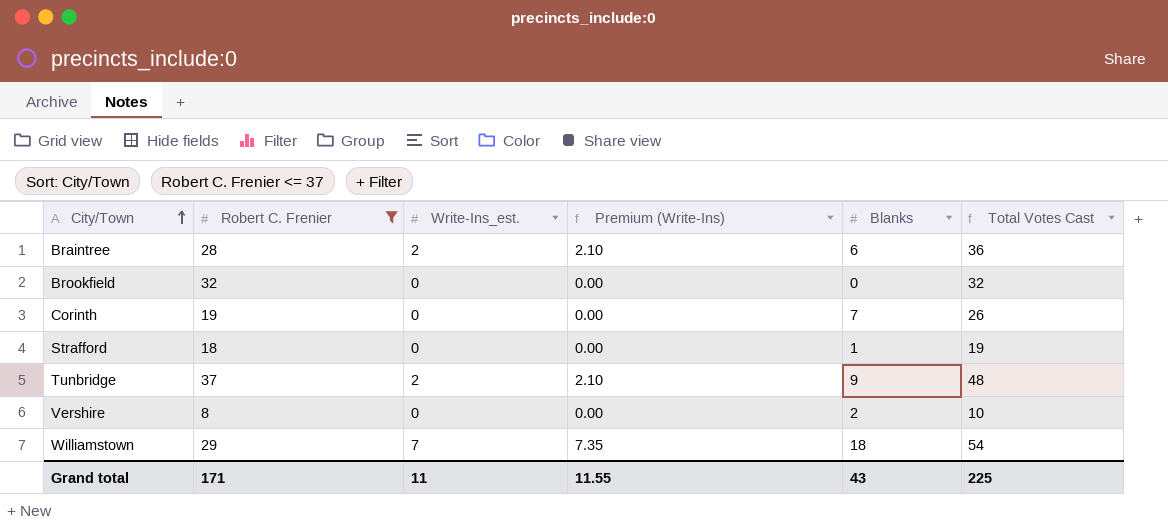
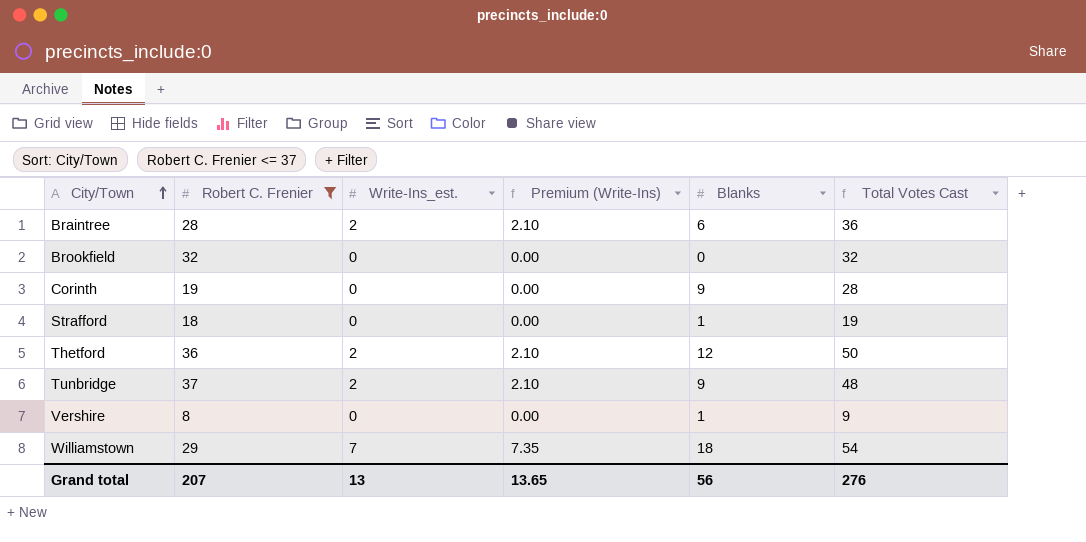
Corinth | Blanks: 7 -> 9
Corinth | Total Votes Cast: 26 -> 28
row Thetford: none -> 36 | 2 | 2.10 | 12 | 50
Vershire | Blanks: 2 -> 1
Vershire | Total Votes Cast: 10 -> 9
Grand total | Robert C. Frenier: 171 -> 207
Grand total | Write-Ins_est.: 11 -> 13
Grand total | Premium (Write-Ins): 11.55 -> 13.65
Grand total | Blanks: 43 -> 56
Grand total | Total Votes Cast: 225 -> 276

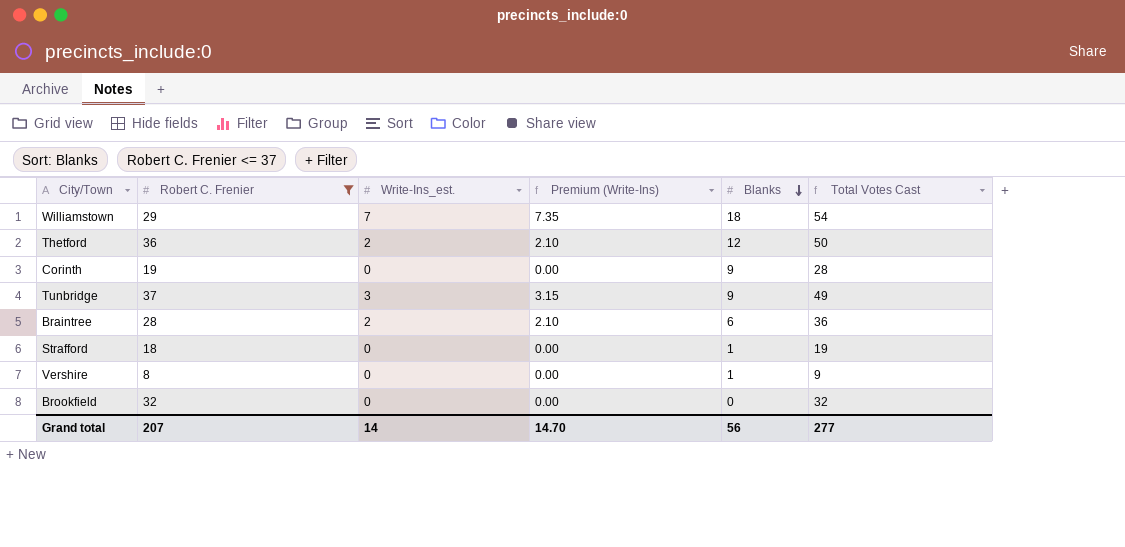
row order: City/Town ascending -> Blanks descending
Tunbridge | Write-Ins_est.: 2 -> 3
Tunbridge | Premium (Write-Ins): 2.10 -> 3.15
Tunbridge | Total Votes Cast: 48 -> 49
Grand total | Write-Ins_est.: 13 -> 14
Grand total | Premium (Write-Ins): 13.65 -> 14.70
Grand total | Total Votes Cast: 276 -> 277

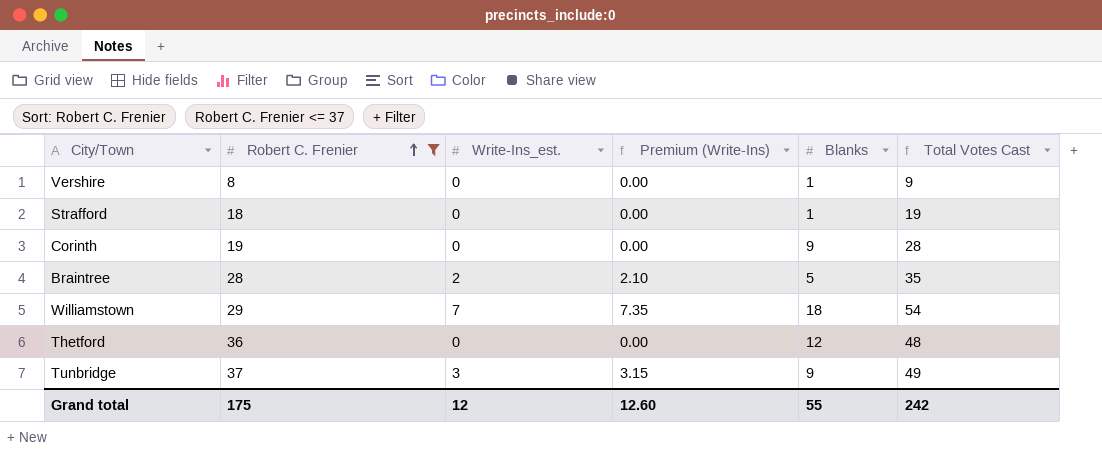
row order: Blanks descending -> Robert C. Frenier ascending
row Brookfield: 32 | 0 | 0.00 | 0 | 32 -> none
Braintree | Blanks: 6 -> 5
Braintree | Total Votes Cast: 36 -> 35
Thetford | Write-Ins_est.: 2 -> 0
Thetford | Premium (Write-Ins): 2.10 -> 0.00
Thetford | Total Votes Cast: 50 -> 48
Grand total | Robert C. Frenier: 207 -> 175
Grand total | Write-Ins_est.: 14 -> 12
Grand total | Premium (Write-Ins): 14.70 -> 12.60
Grand total | Blanks: 56 -> 55
Grand total | Total Votes Cast: 277 -> 242

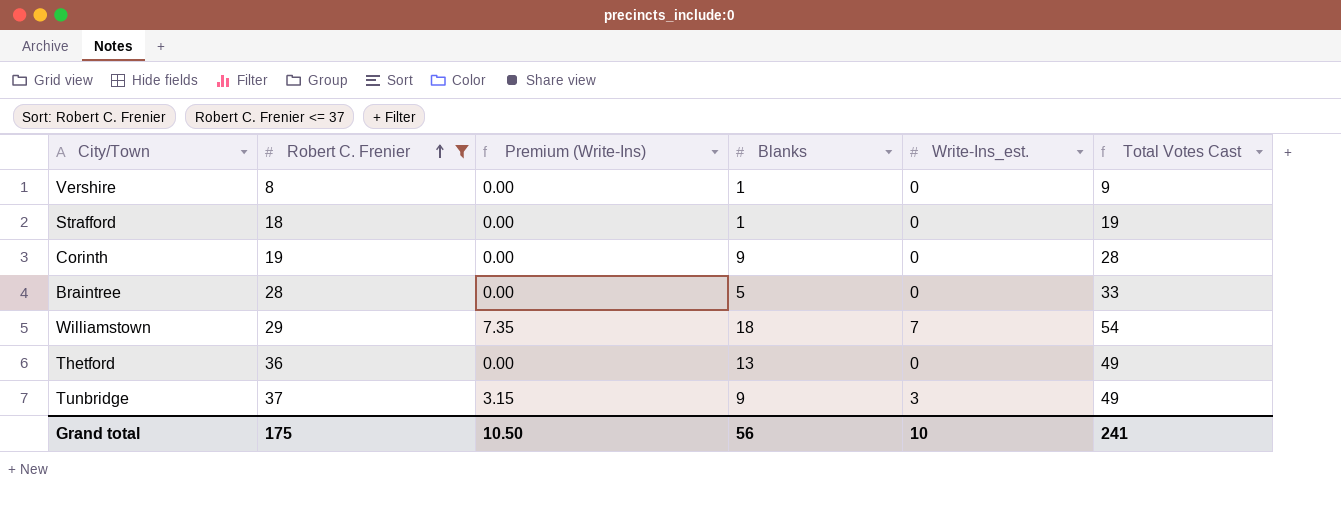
column Write-Ins_est. | position: 3 -> 5
Braintree | Premium (Write-Ins): 2.10 -> 0.00
Braintree | Write-Ins_est.: 2 -> 0
Braintree | Total Votes Cast: 35 -> 33
Thetford | Blanks: 12 -> 13
Thetford | Total Votes Cast: 48 -> 49
Grand total | Premium (Write-Ins): 12.60 -> 10.50
Grand total | Blanks: 55 -> 56
Grand total | Write-Ins_est.: 12 -> 10
Grand total | Total Votes Cast: 242 -> 241

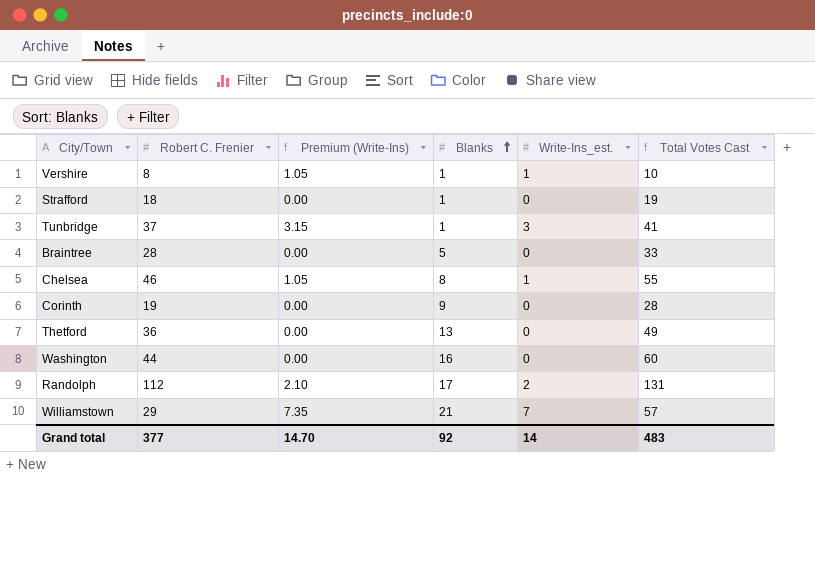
filter: Robert C. Frenier <= 37 -> none
row order: Robert C. Frenier ascending -> Blanks ascending
Vershire | Premium (Write-Ins): 0.00 -> 1.05
Vershire | Write-Ins_est.: 0 -> 1
Vershire | Total Votes Cast: 9 -> 10
Tunbridge | Blanks: 9 -> 1
Tunbridge | Total Votes Cast: 49 -> 41
Williamstown | Blanks: 18 -> 21
Williamstown | Total Votes Cast: 54 -> 57
Grand total | Robert C. Frenier: 175 -> 377
Grand total | Premium (Write-Ins): 10.50 -> 14.70
Grand total | Blanks: 56 -> 92
Grand total | Write-Ins_est.: 10 -> 14
Grand total | Total Votes Cast: 241 -> 483

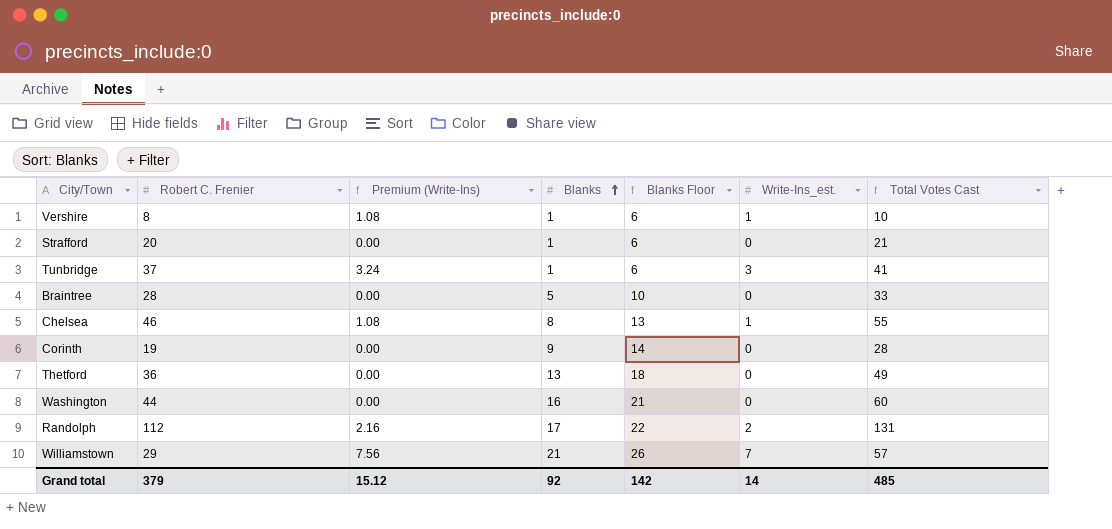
column Premium (Write-Ins) | formula: [Write-Ins_est.] * 1.05 -> [Write-Ins_est.] * 1.08
column Blanks Floor | formula: none -> [Blanks] + 5
Strafford | Robert C. Frenier: 18 -> 20
Strafford | Total Votes Cast: 19 -> 21
Grand total | Robert C. Frenier: 377 -> 379
Grand total | Premium (Write-Ins): 14.70 -> 15.12
Grand total | Total Votes Cast: 483 -> 485

